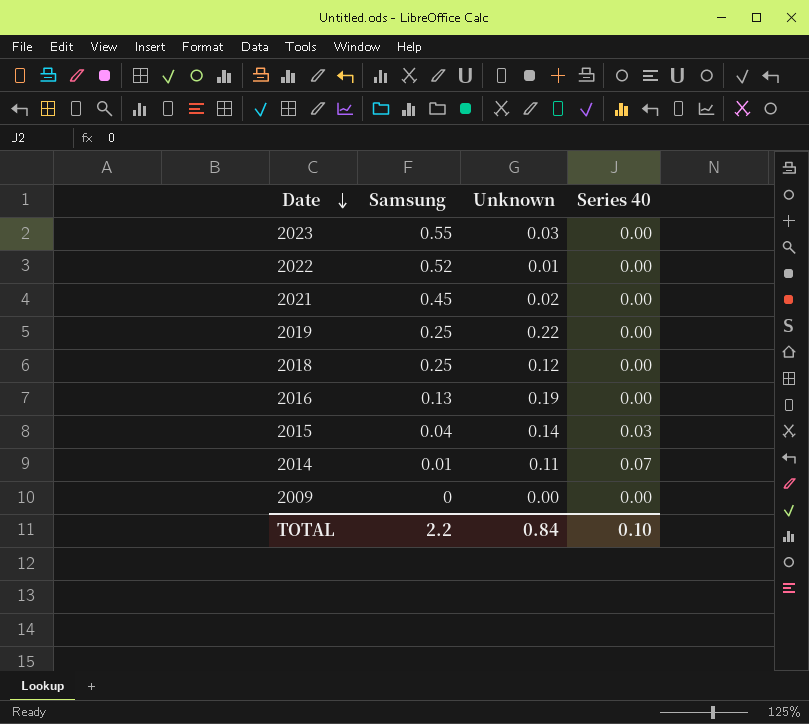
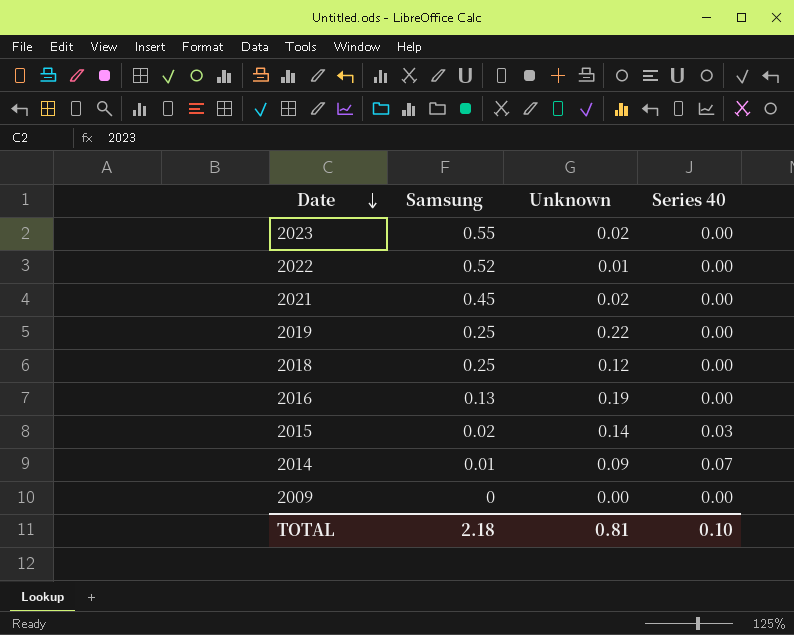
2023 | Unknown: 0.03 -> 0.02
2015 | Samsung: 0.04 -> 0.02
2014 | Unknown: 0.11 -> 0.09
TOTAL | Samsung: 2.2 -> 2.18
TOTAL | Unknown: 0.84 -> 0.81

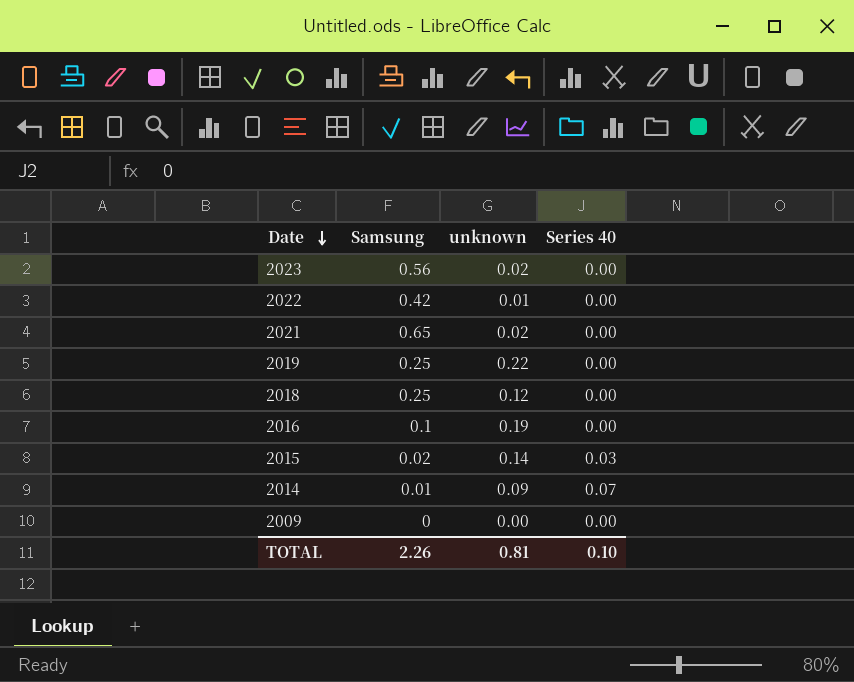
column name: Unknown -> unknown
2023 | Samsung: 0.55 -> 0.56
2022 | Samsung: 0.52 -> 0.42
2021 | Samsung: 0.45 -> 0.65
2016 | Samsung: 0.13 -> 0.1
TOTAL | Samsung: 2.18 -> 2.26

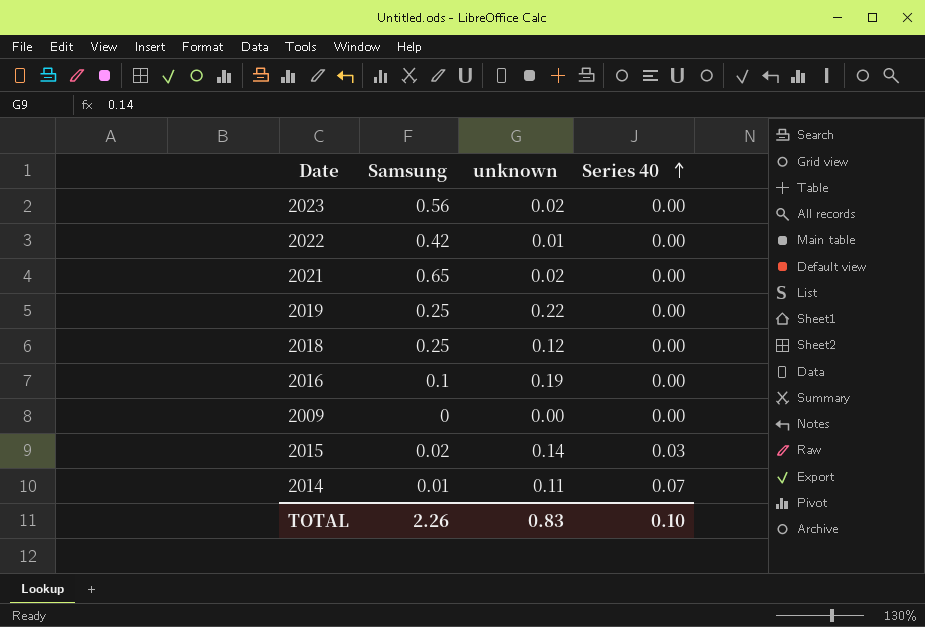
row order: Date descending -> Series 40 ascending
2014 | unknown: 0.09 -> 0.11
TOTAL | unknown: 0.81 -> 0.83

